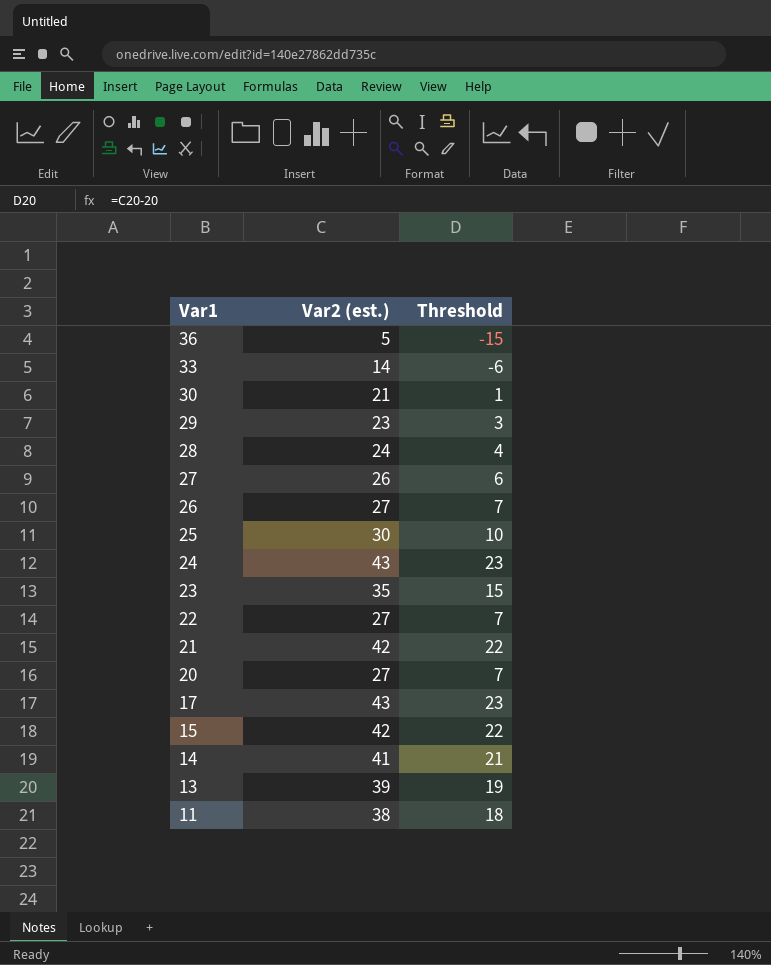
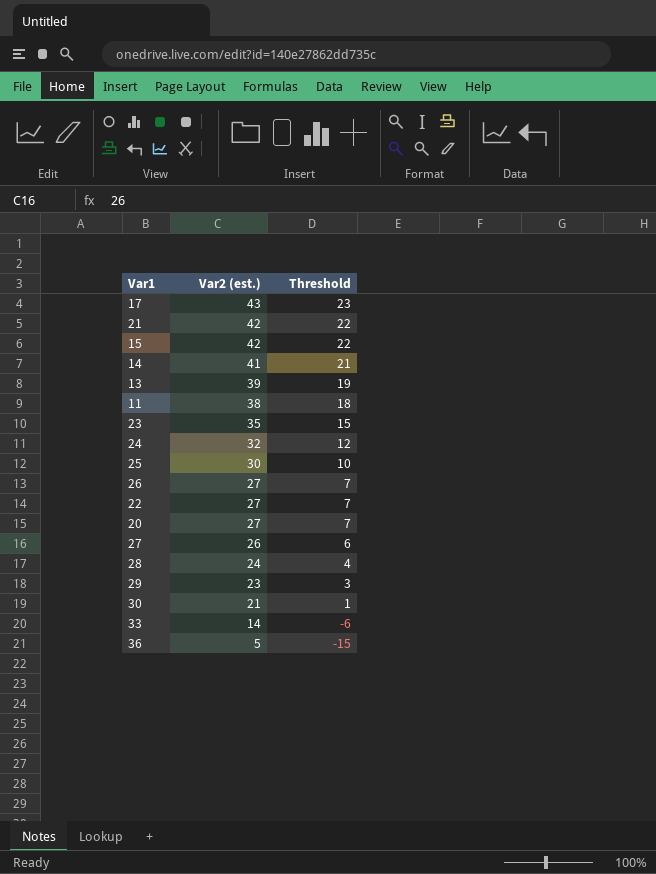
row order: Var1 descending -> Var2 (est.) descending
24 | Var2 (est.): 43 -> 32
24 | Threshold: 23 -> 12

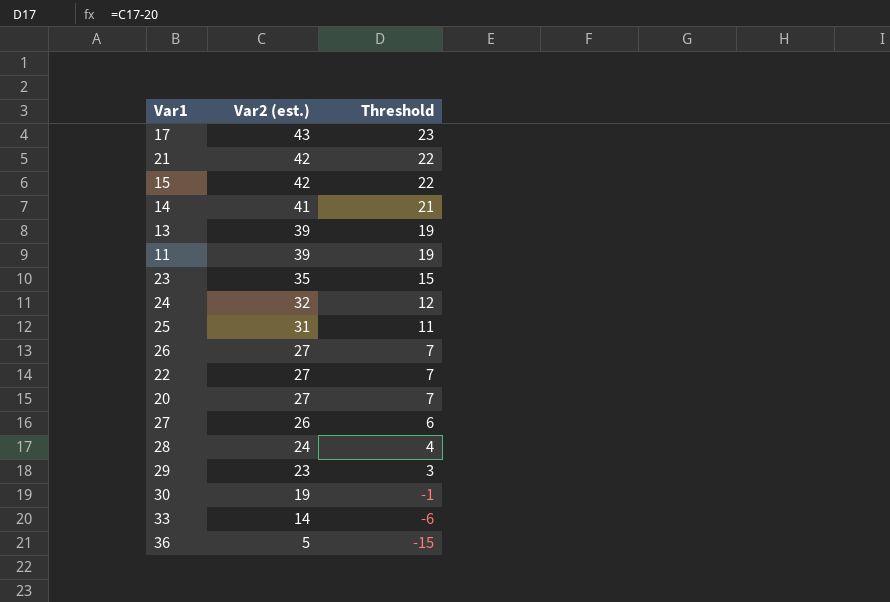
11 | Var2 (est.): 38 -> 39
11 | Threshold: 18 -> 19
25 | Var2 (est.): 30 -> 31
25 | Threshold: 10 -> 11
30 | Var2 (est.): 21 -> 19
30 | Threshold: 1 -> -1

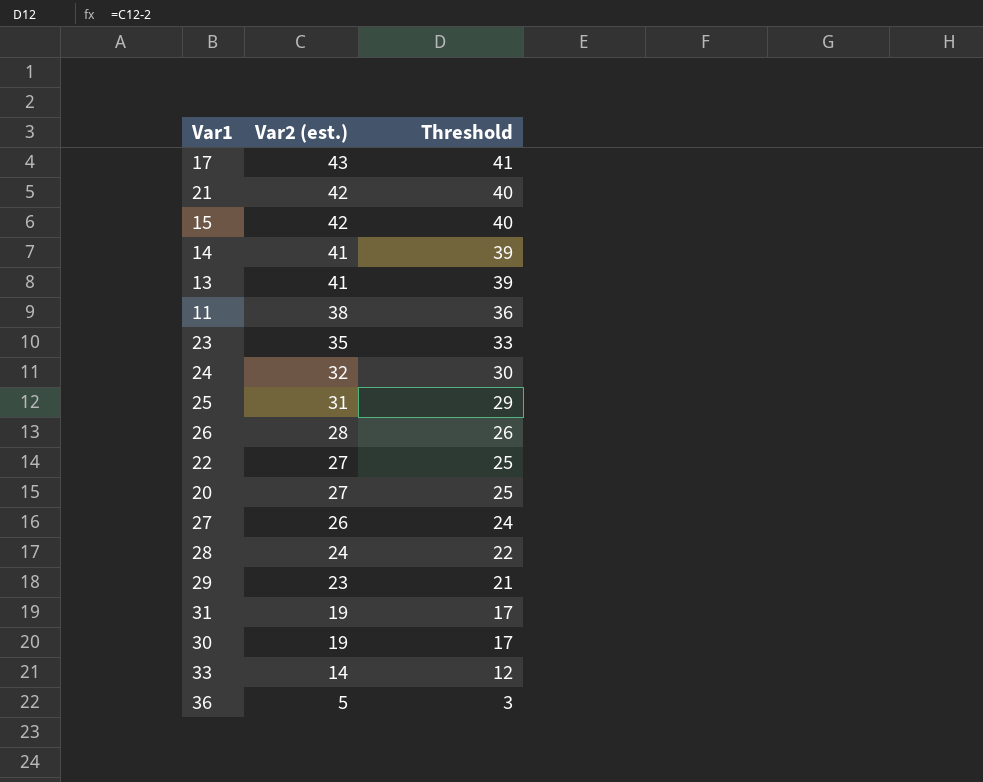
column Threshold | formula: [Var2 (est.)] - 20 -> [Var2 (est.)] - 2
13 | Var2 (est.): 39 -> 41
11 | Var2 (est.): 39 -> 38
26 | Var2 (est.): 27 -> 28
row 31: none -> 19 | 17

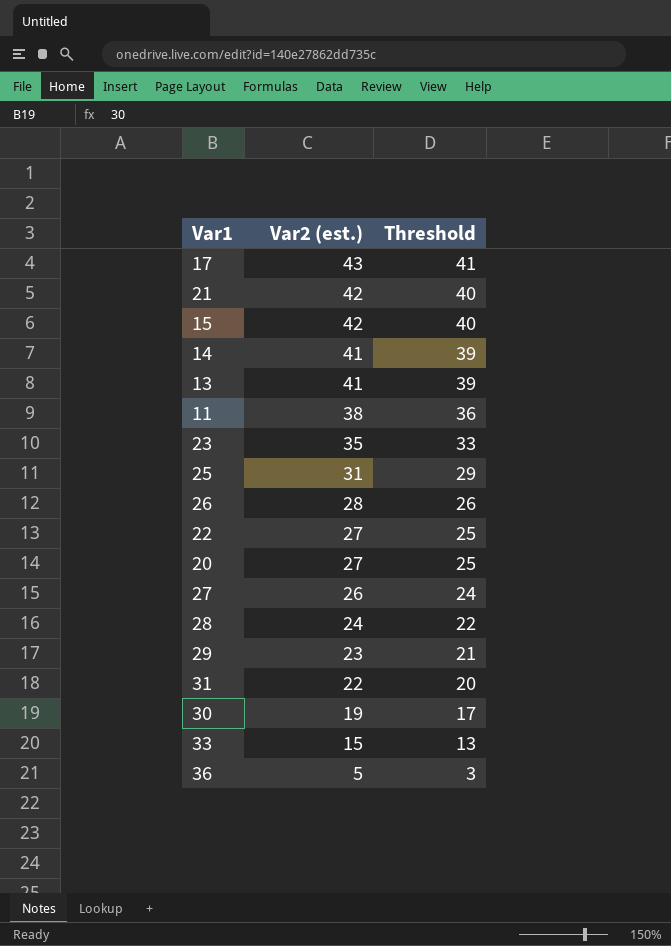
row 24: 32 | 30 -> none
31 | Var2 (est.): 19 -> 22
31 | Threshold: 17 -> 20
33 | Var2 (est.): 14 -> 15
33 | Threshold: 12 -> 13

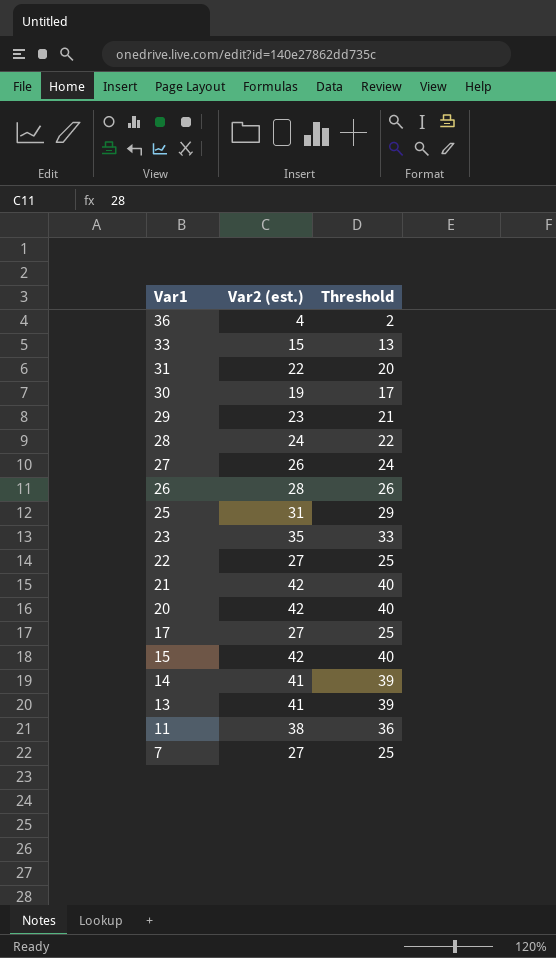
row order: Var2 (est.) descending -> Var1 descending
36 | Var2 (est.): 5 -> 4
36 | Threshold: 3 -> 2
20 | Var2 (est.): 27 -> 42
20 | Threshold: 25 -> 40
17 | Var2 (est.): 43 -> 27
17 | Threshold: 41 -> 25
row 7: none -> 27 | 25

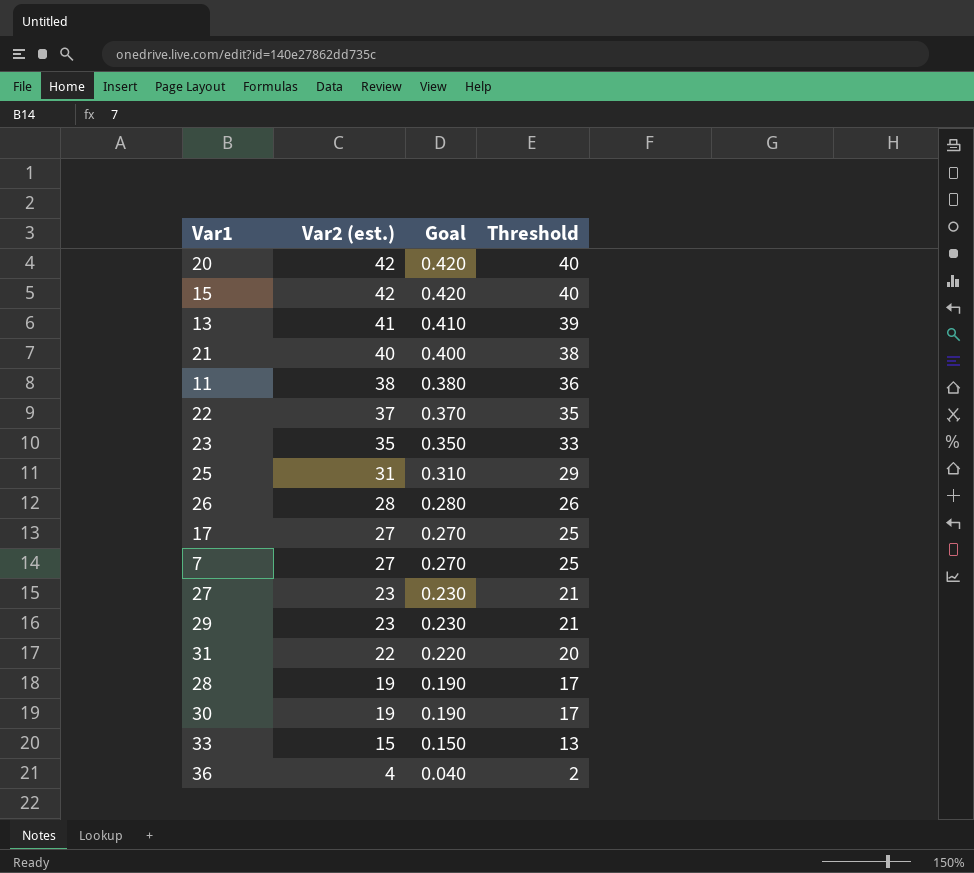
row order: Var1 descending -> Var2 (est.) descending
column Goal | formula: none -> [Var2 (est.)] * 0.01
row 14: 41 | 39 -> none
21 | Var2 (est.): 42 -> 40
21 | Threshold: 40 -> 38
22 | Var2 (est.): 27 -> 37
22 | Threshold: 25 -> 35
27 | Var2 (est.): 26 -> 23
27 | Threshold: 24 -> 21
28 | Var2 (est.): 24 -> 19
28 | Threshold: 22 -> 17

